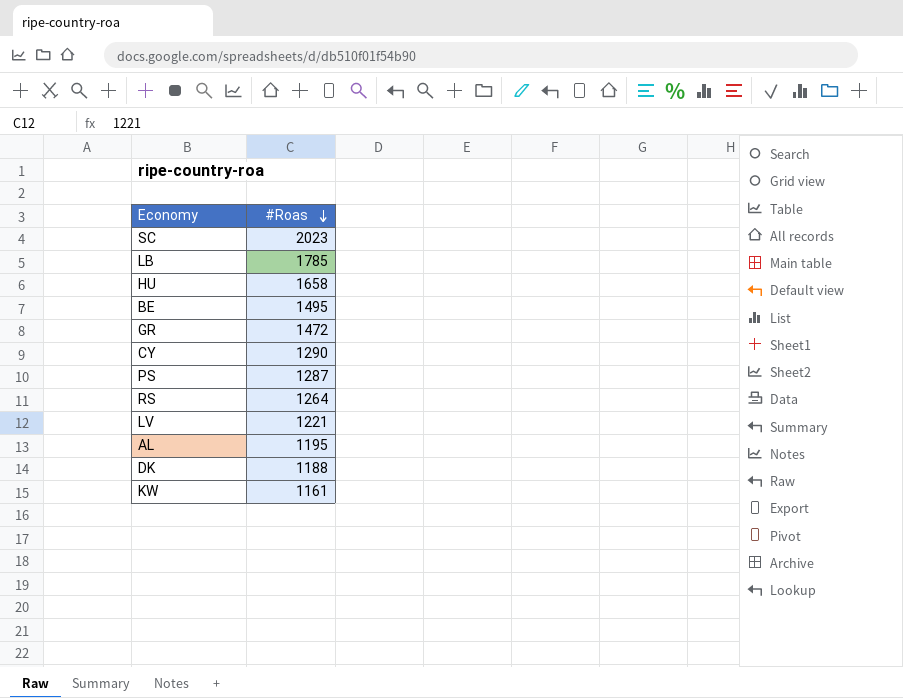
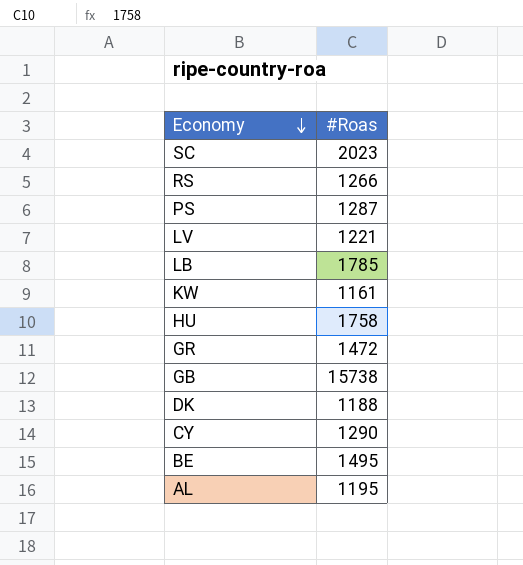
row order: #Roas descending -> Economy descending
RS | #Roas: 1264 -> 1266
HU | #Roas: 1658 -> 1758
row GB: none -> 15738

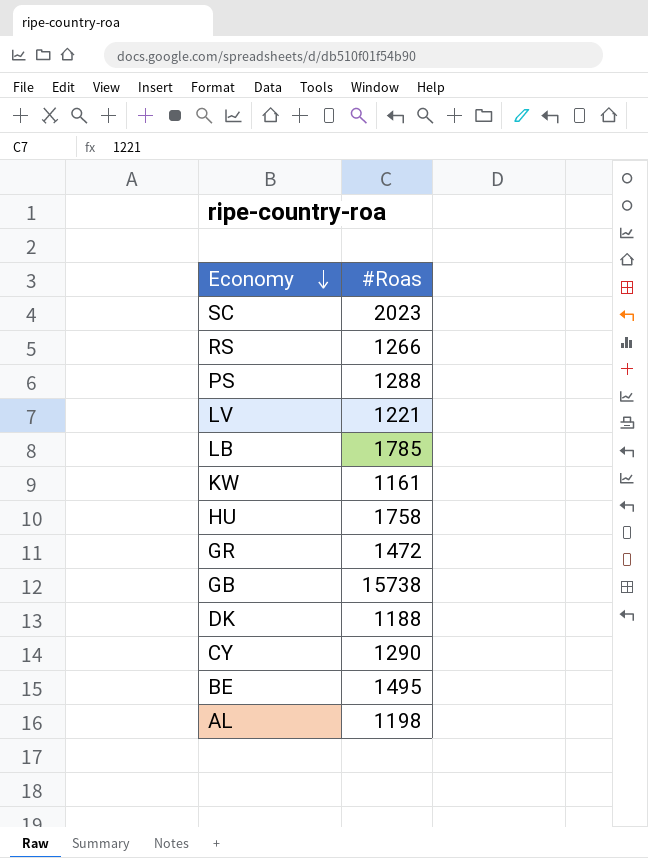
PS | #Roas: 1287 -> 1288
AL | #Roas: 1195 -> 1198

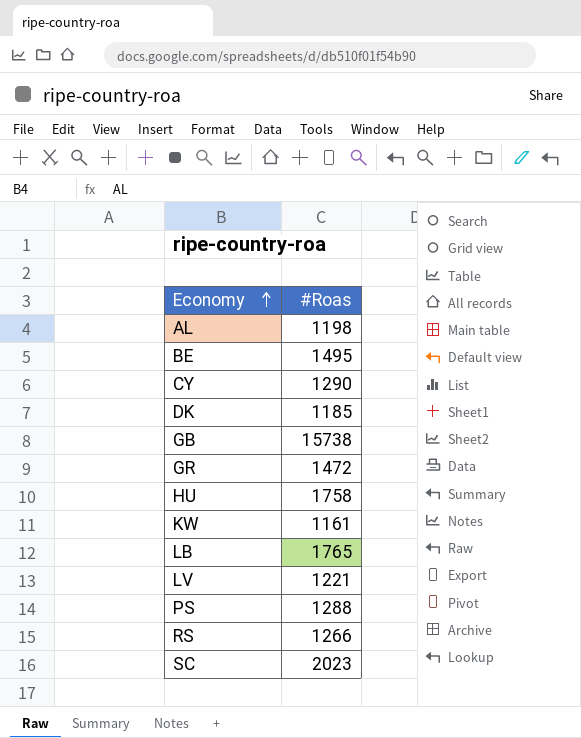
row order: Economy descending -> Economy ascending
DK | #Roas: 1188 -> 1185
LB | #Roas: 1785 -> 1765

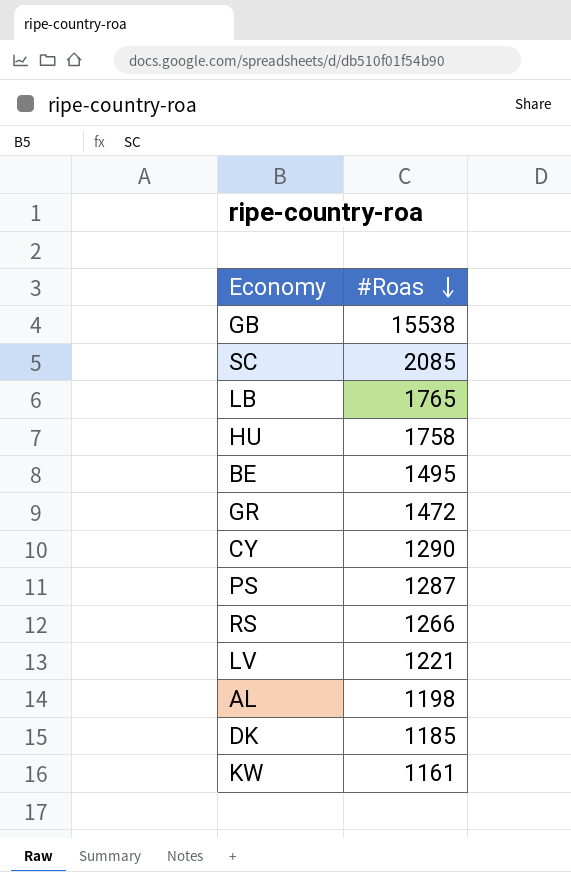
row order: Economy ascending -> #Roas descending
GB | #Roas: 15738 -> 15538
SC | #Roas: 2023 -> 2085
PS | #Roas: 1288 -> 1287

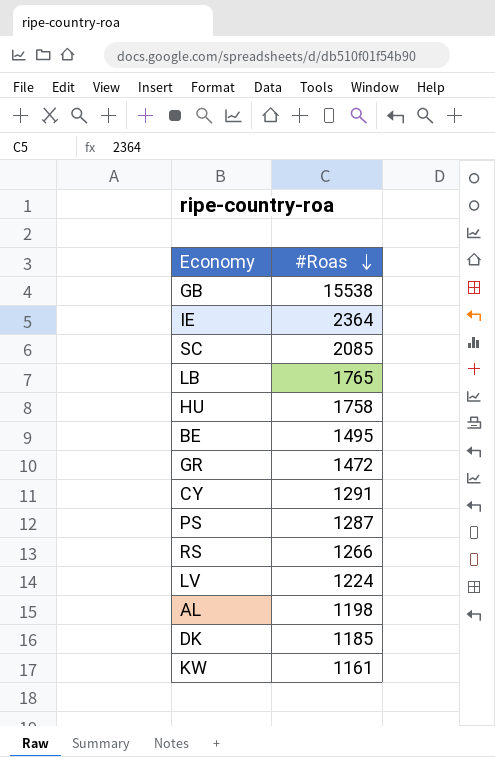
row IE: none -> 2364
CY | #Roas: 1290 -> 1291
LV | #Roas: 1221 -> 1224

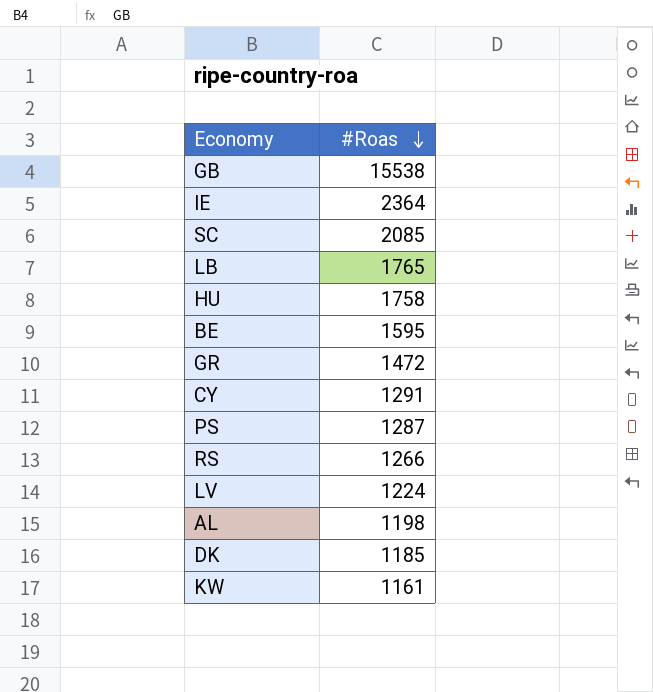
BE | #Roas: 1495 -> 1595

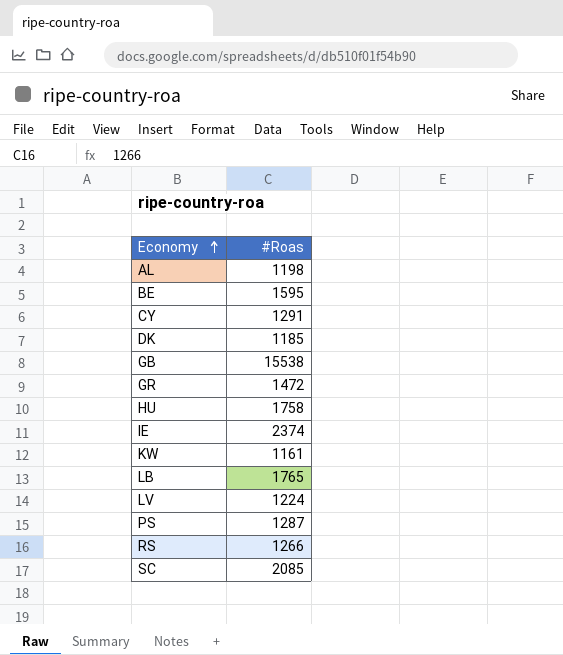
row order: #Roas descending -> Economy ascending
IE | #Roas: 2364 -> 2374

